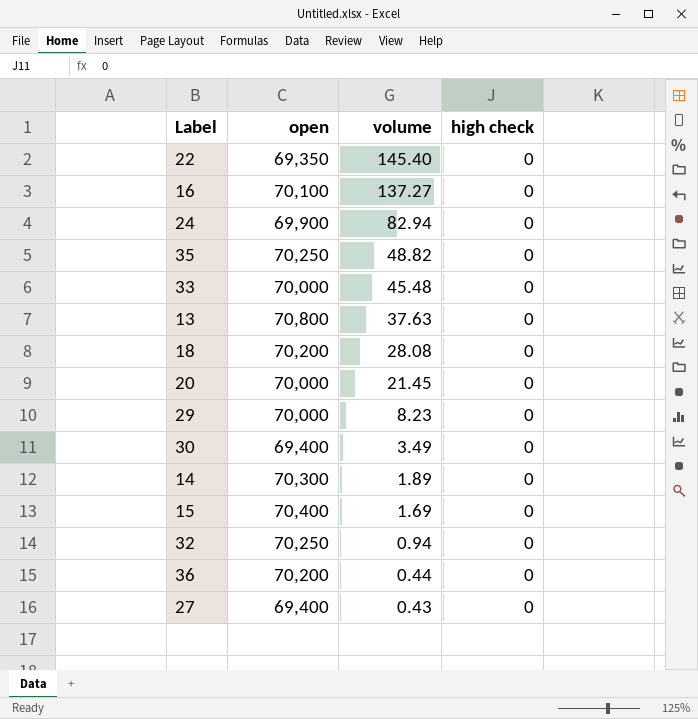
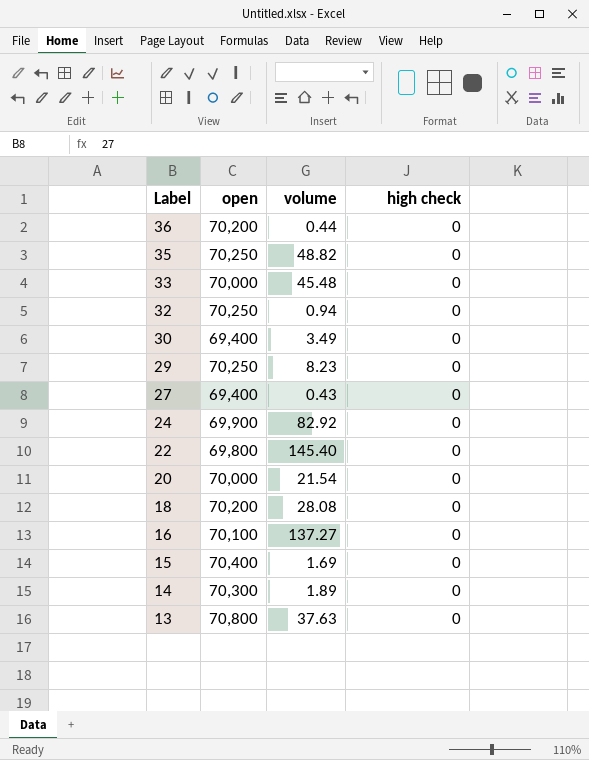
row order: volume descending -> Label descending
29 | open: 70,000 -> 70,250
24 | volume: 82.94 -> 82.92
22 | open: 69,350 -> 69,800
20 | volume: 21.45 -> 21.54

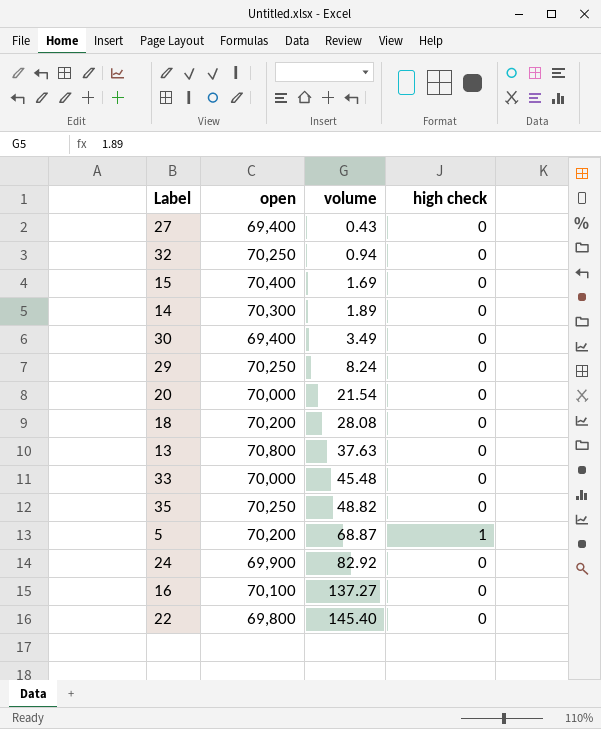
row order: Label descending -> volume ascending
row 36: 70,200 | 0.44 | 0 -> none
29 | volume: 8.23 -> 8.24
row 5: none -> 70,200 | 68.87 | 1

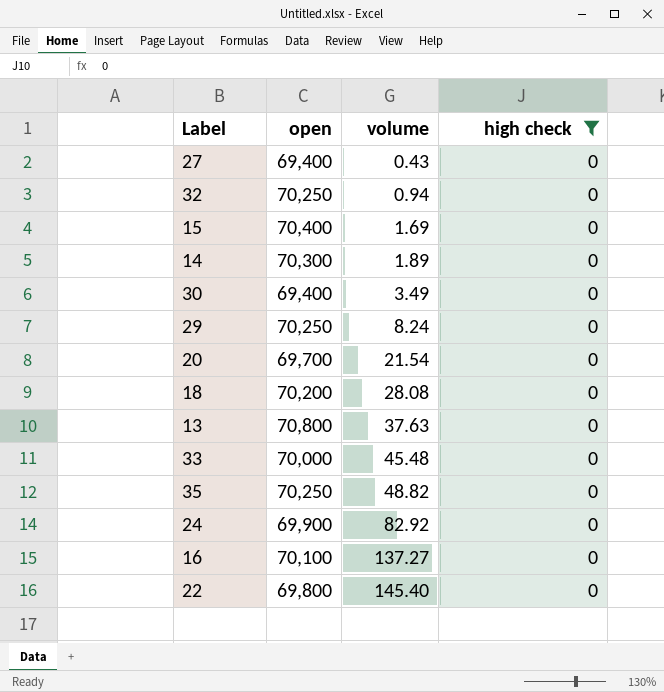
filter: none -> high check = 0
20 | open: 70,000 -> 69,700

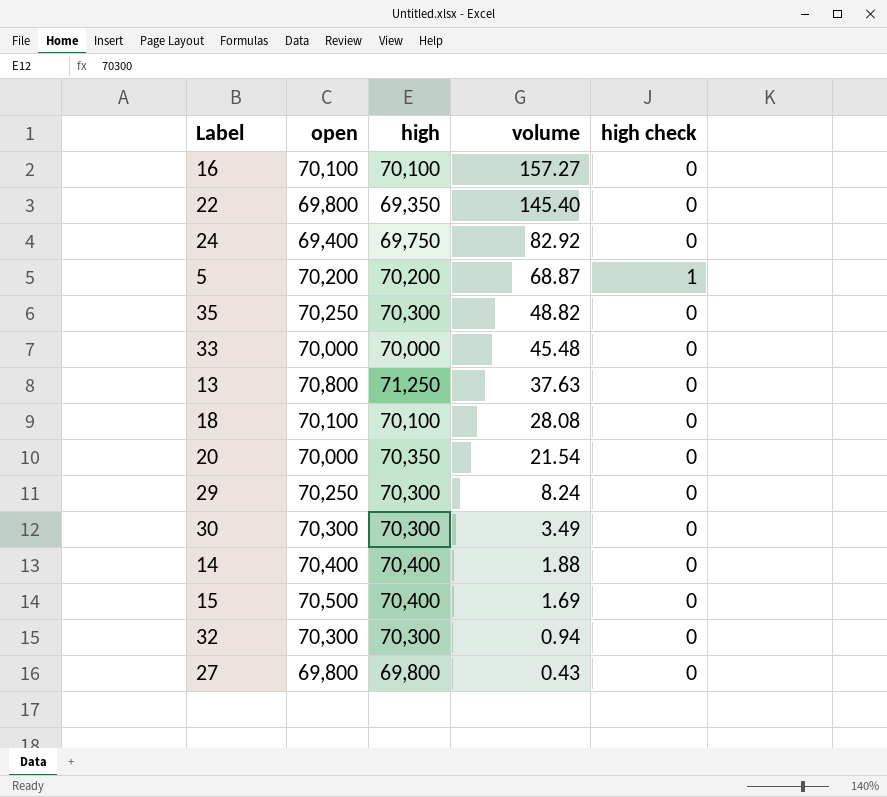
filter: high check = 0 -> none
row order: volume ascending -> volume descending
column high | position: none -> 3
16 | volume: 137.27 -> 157.27
24 | open: 69,900 -> 69,400
18 | open: 70,200 -> 70,100
20 | open: 69,700 -> 70,000
30 | open: 69,400 -> 70,300
14 | open: 70,300 -> 70,400
14 | volume: 1.89 -> 1.88
15 | open: 70,400 -> 70,500
32 | open: 70,250 -> 70,300
27 | open: 69,400 -> 69,800

